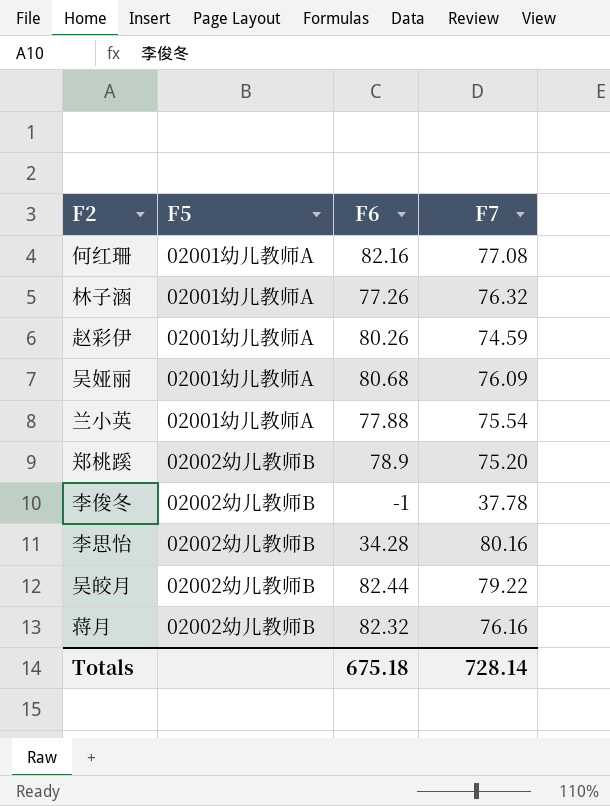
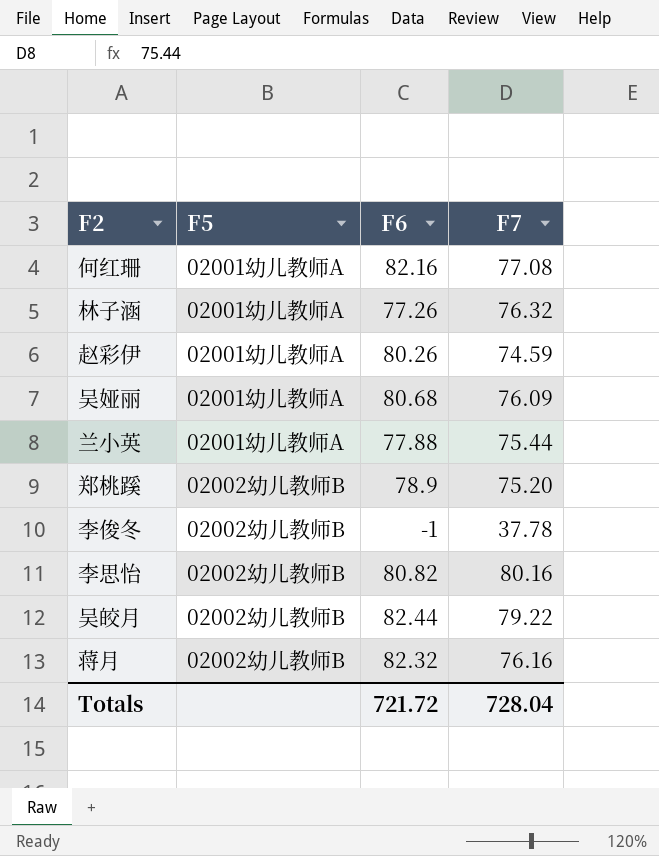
兰小英 | F7: 75.54 -> 75.44
李思怡 | F6: 34.28 -> 80.82
Totals | F6: 675.18 -> 721.72
Totals | F7: 728.14 -> 728.04

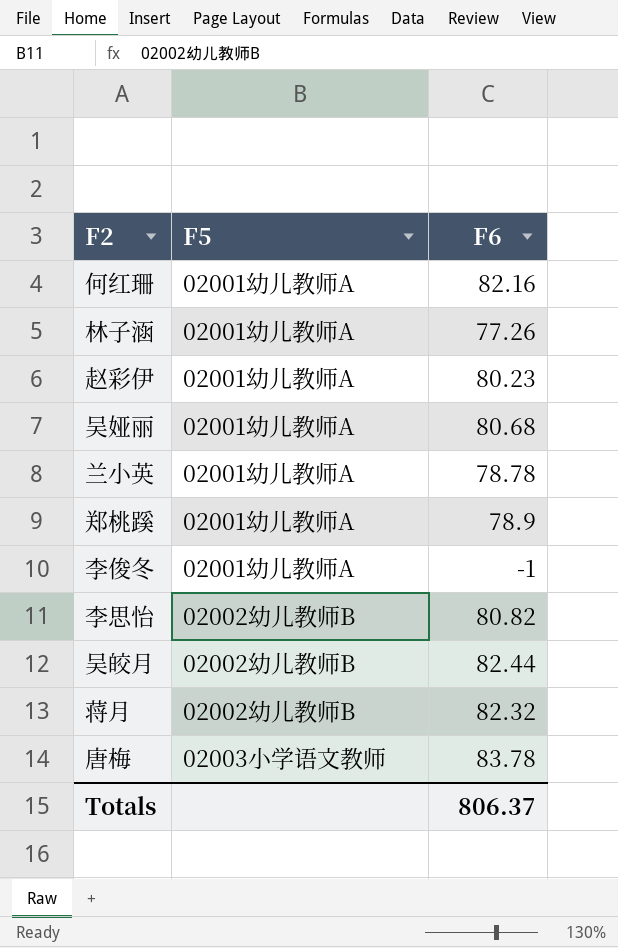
column F7 | position: 4 -> none
赵彩伊 | F6: 80.26 -> 80.23
兰小英 | F6: 77.88 -> 78.78
郑桃蹊 | F5: 02002幼儿教师B -> 02001幼儿教师A
李俊冬 | F5: 02002幼儿教师B -> 02001幼儿教师A
row 唐梅: none -> 02003小学语文教师 | 83.78
Totals | F6: 721.72 -> 806.37

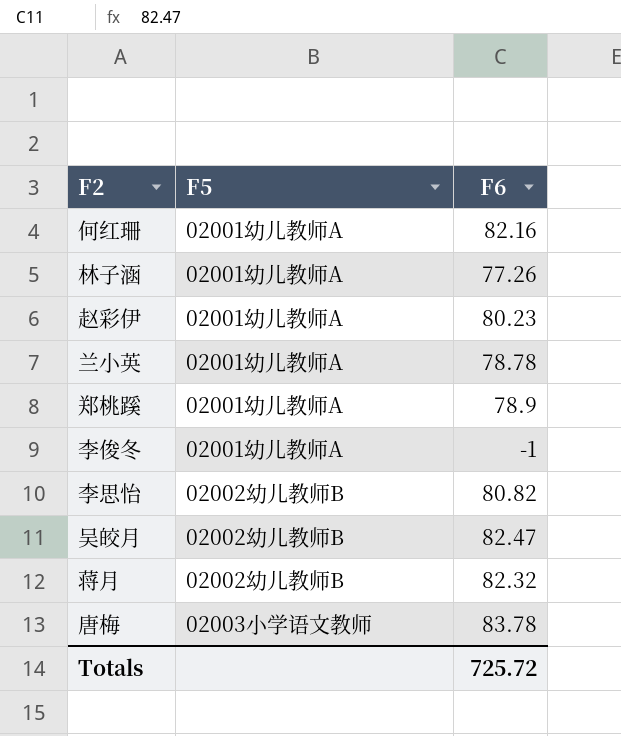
row 吴娅丽: 02001幼儿教师A | 80.68 -> none
吴皎月 | F6: 82.44 -> 82.47
Totals | F6: 806.37 -> 725.72

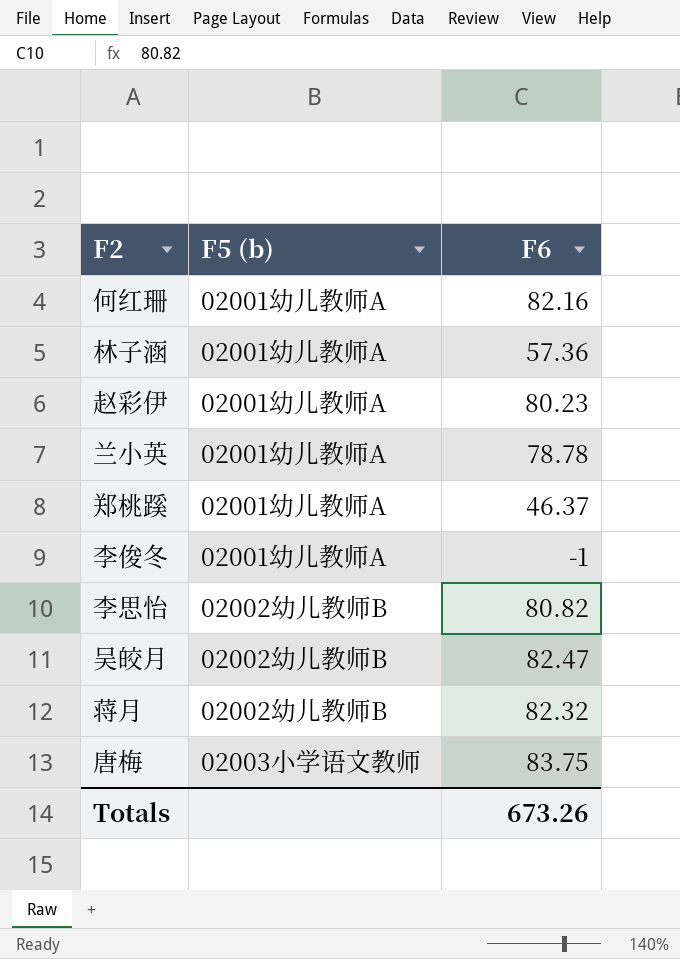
column name: F5 -> F5 (b)
林子涵 | F6: 77.26 -> 57.36
郑桃蹊 | F6: 78.9 -> 46.37
唐梅 | F6: 83.78 -> 83.75
Totals | F6: 725.72 -> 673.26

